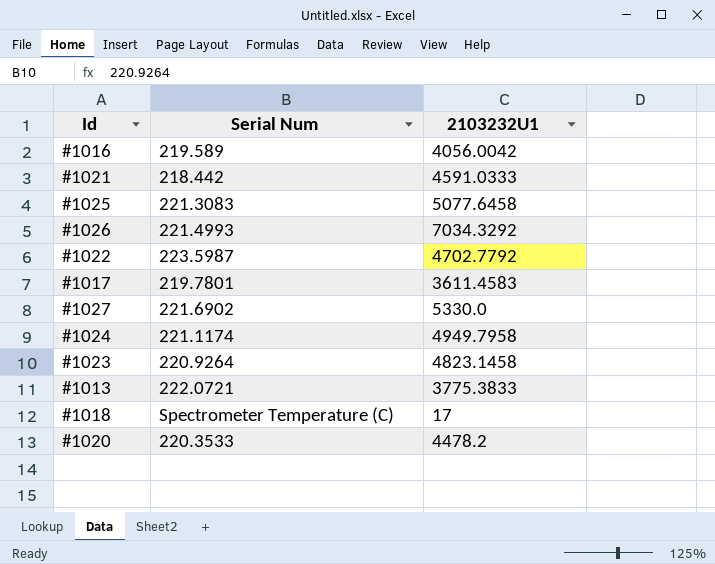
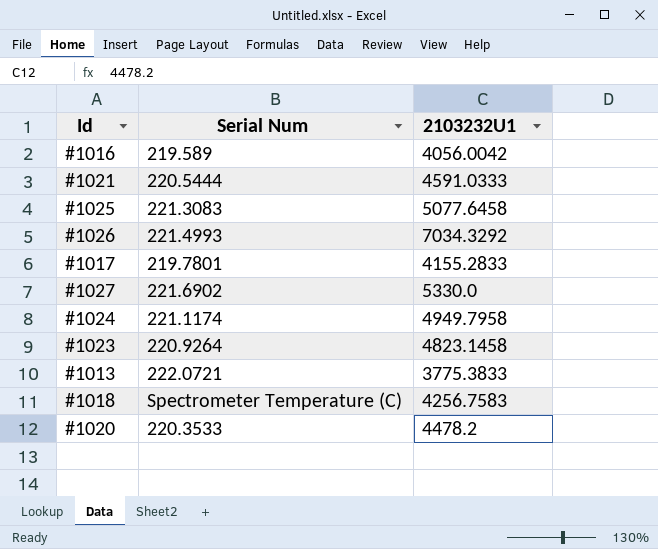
row #1022: 223.5987 | 4702.7792 -> none
#1021 | Serial Num: 218.442 -> 220.5444
#1017 | 2103232U1: 3611.4583 -> 4155.2833
#1018 | 2103232U1: 17 -> 4256.7583

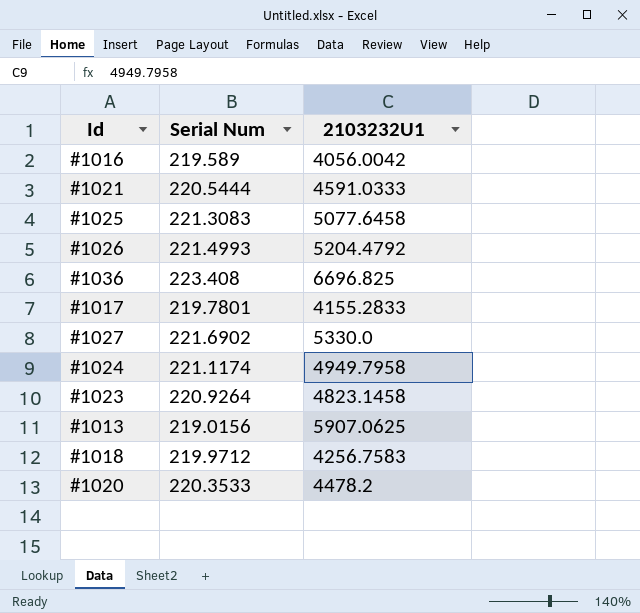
#1026 | 2103232U1: 7034.3292 -> 5204.4792
row #1036: none -> 223.408 | 6696.825
#1013 | Serial Num: 222.0721 -> 219.0156
#1013 | 2103232U1: 3775.3833 -> 5907.0625
#1018 | Serial Num: Spectrometer Temperature (C) -> 219.9712

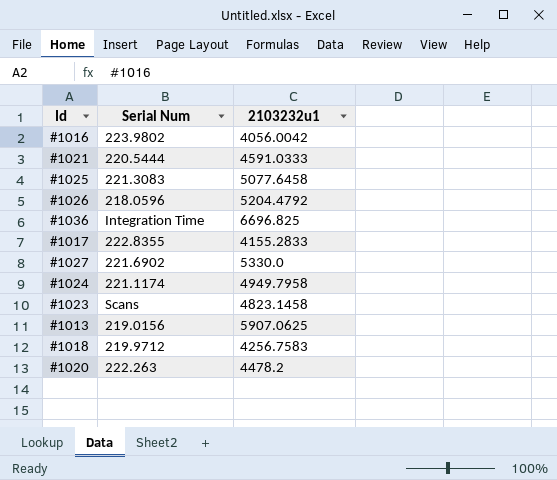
column name: 2103232U1 -> 2103232u1
#1016 | Serial Num: 219.589 -> 223.9802
#1026 | Serial Num: 221.4993 -> 218.0596
#1036 | Serial Num: 223.408 -> Integration Time
#1017 | Serial Num: 219.7801 -> 222.8355
#1023 | Serial Num: 220.9264 -> Scans
#1020 | Serial Num: 220.3533 -> 222.263

